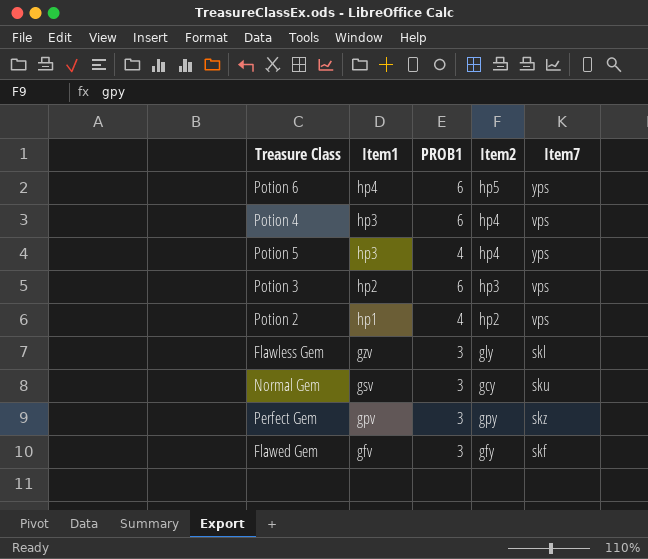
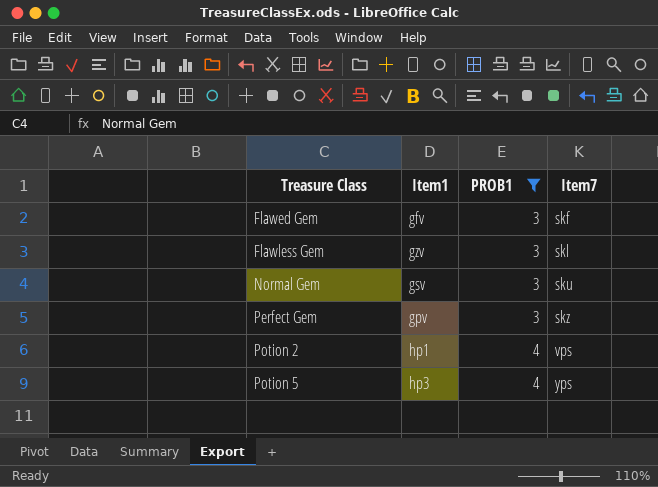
filter: none -> PROB1 != 6
row order: Item1 descending -> Treasure Class ascending
column Item2 | position: 4 -> none

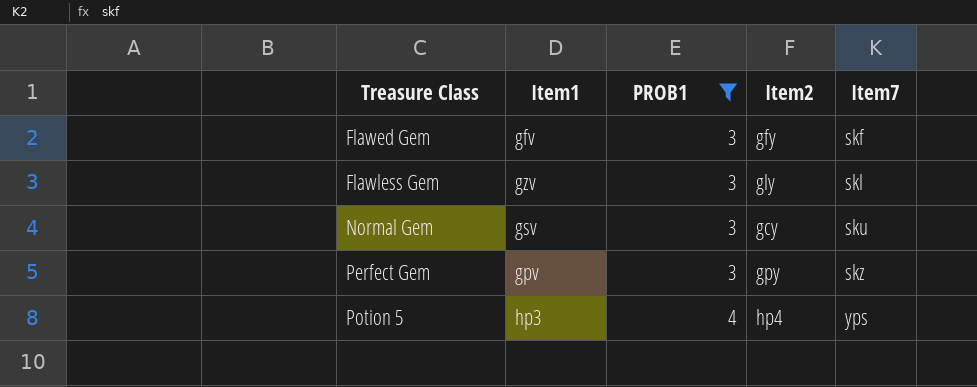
column Item2 | position: none -> 4
row Potion 2: hp1 | 4 | vps -> none

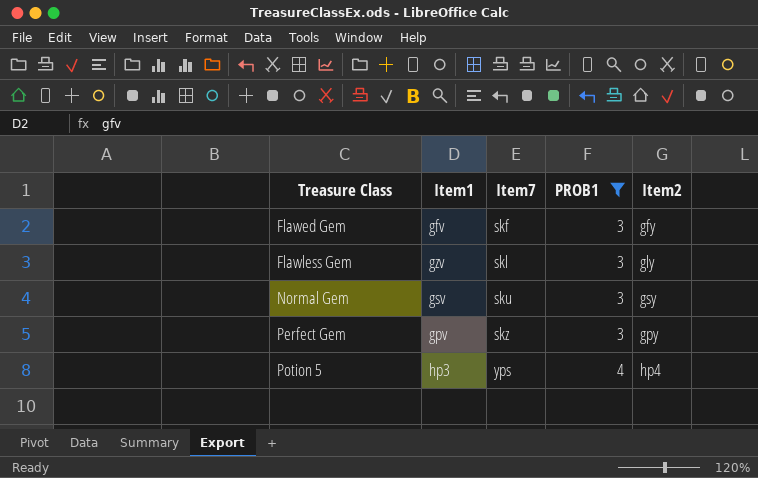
column Item7 | position: 5 -> 3
Normal Gem | Item2: gcy -> gsy

